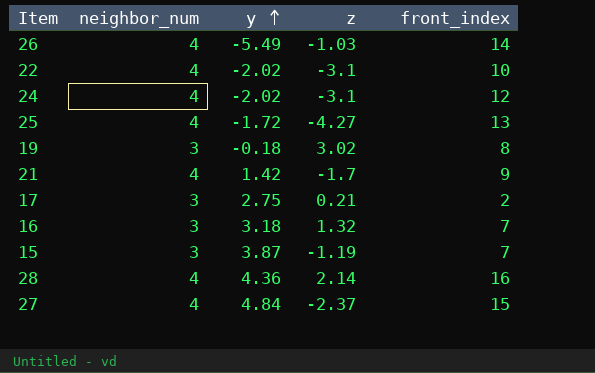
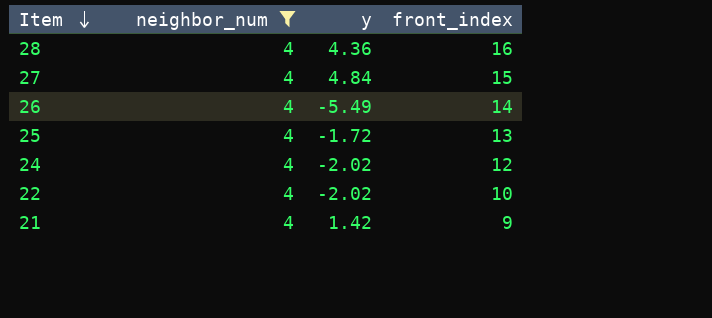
filter: none -> neighbor_num = 4
row order: y ascending -> Item descending
column z | position: 4 -> none

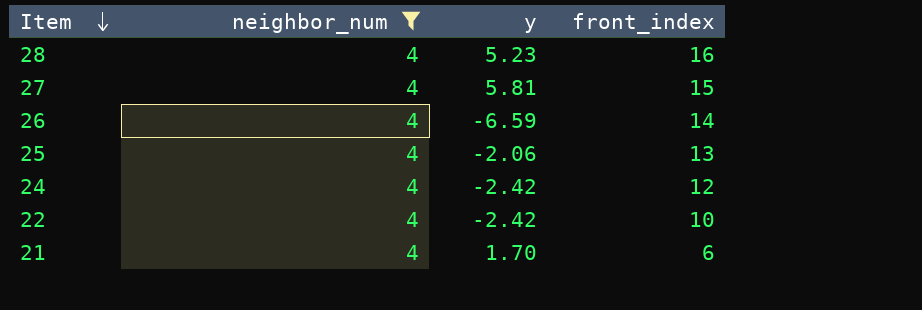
28 | y: 4.36 -> 5.23
27 | y: 4.84 -> 5.81
26 | y: -5.49 -> -6.59
25 | y: -1.72 -> -2.06
24 | y: -2.02 -> -2.42
22 | y: -2.02 -> -2.42
21 | y: 1.42 -> 1.70
21 | front_index: 9 -> 6

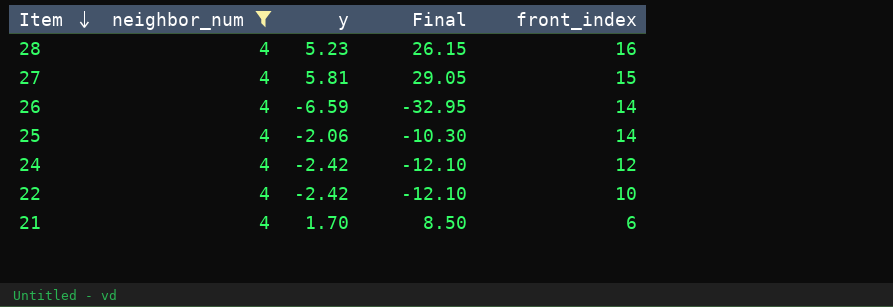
column Final | formula: none -> [y] * 5
25 | front_index: 13 -> 14

